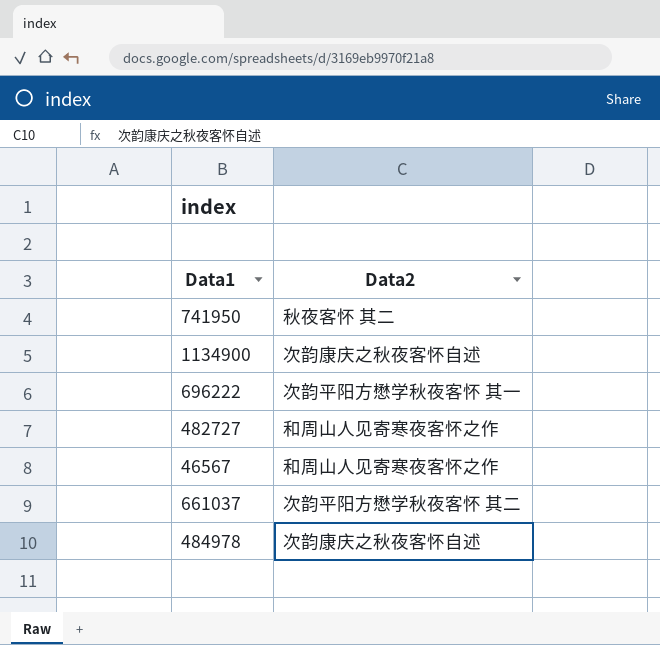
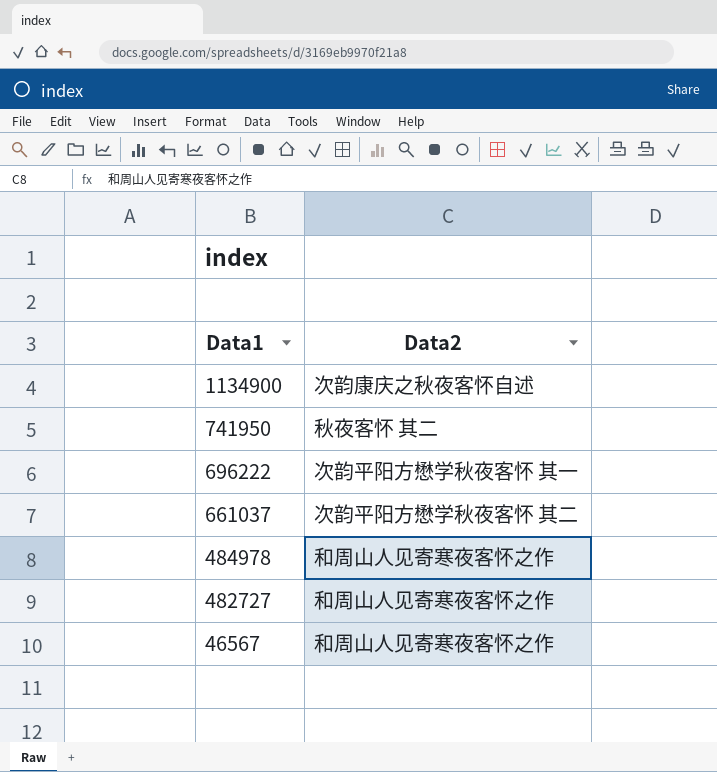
row order: none -> Data1 descending
484978 | Data2: 次韵康庆之秋夜客怀自述 -> 和周山人见寄寒夜客怀之作

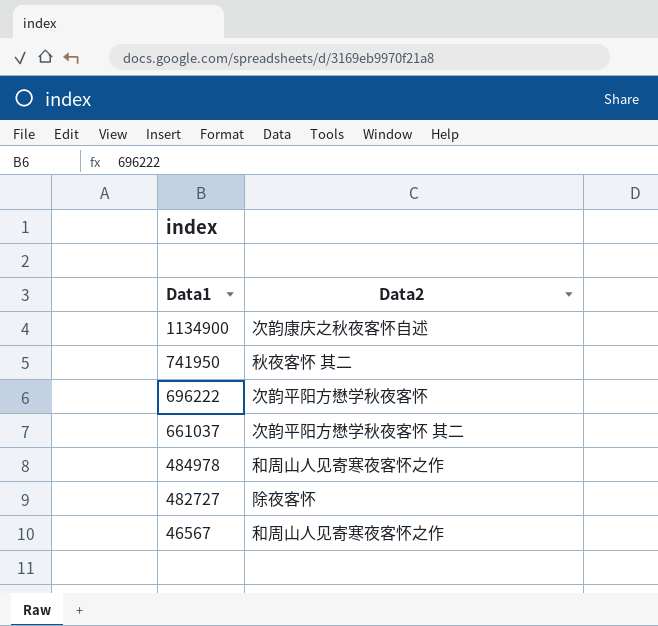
696222 | Data2: 次韵平阳方懋学秋夜客怀 其一 -> 次韵平阳方懋学秋夜客怀
482727 | Data2: 和周山人见寄寒夜客怀之作 -> 除夜客怀

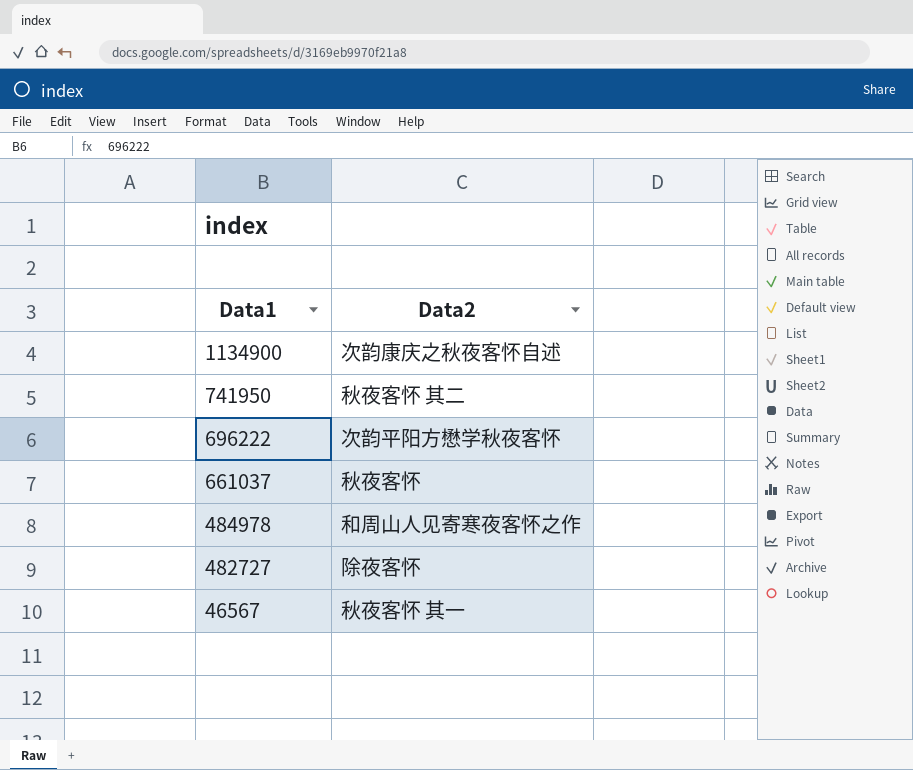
661037 | Data2: 次韵平阳方懋学秋夜客怀 其二 -> 秋夜客怀
46567 | Data2: 和周山人见寄寒夜客怀之作 -> 秋夜客怀 其一

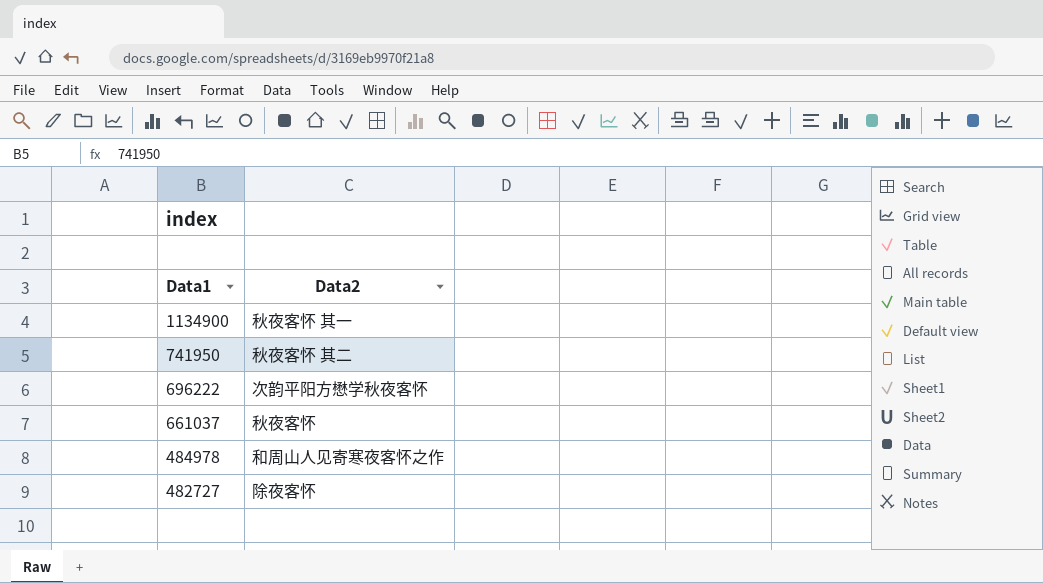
row 46567: 秋夜客怀 其一 -> none
1134900 | Data2: 次韵康庆之秋夜客怀自述 -> 秋夜客怀 其一

